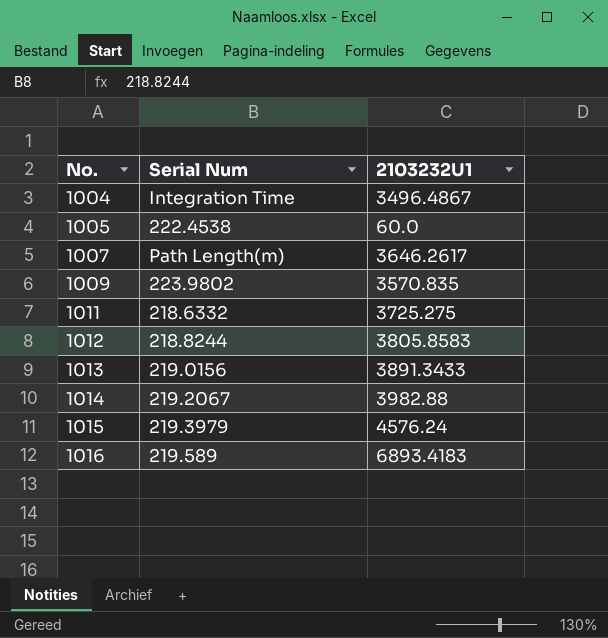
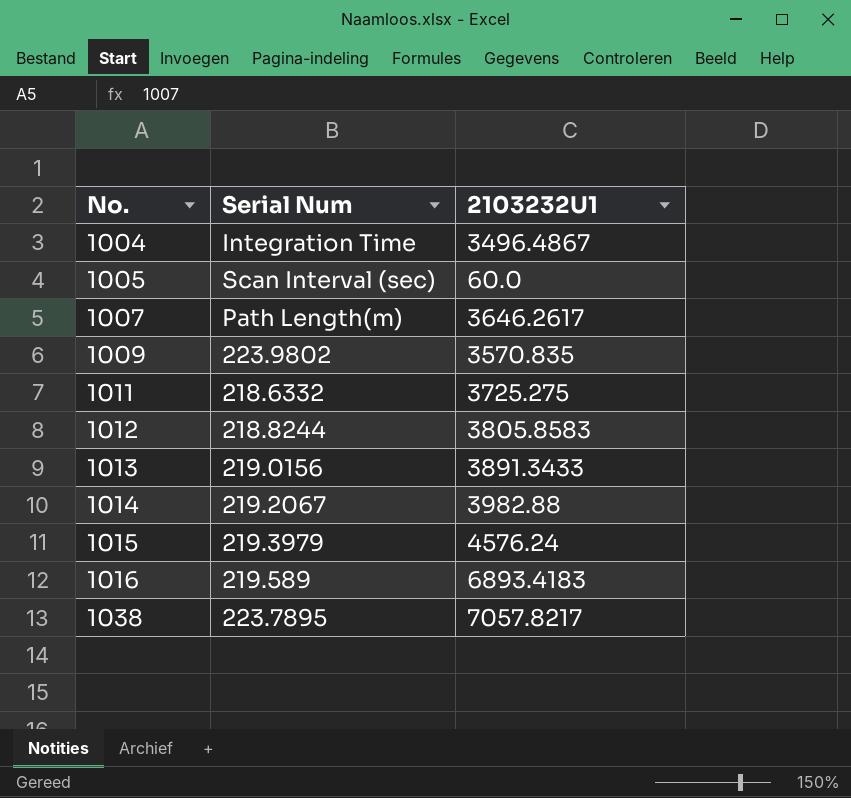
1005 | Serial Num: 222.4538 -> Scan Interval (sec)
row 1038: none -> 223.7895 | 7057.8217

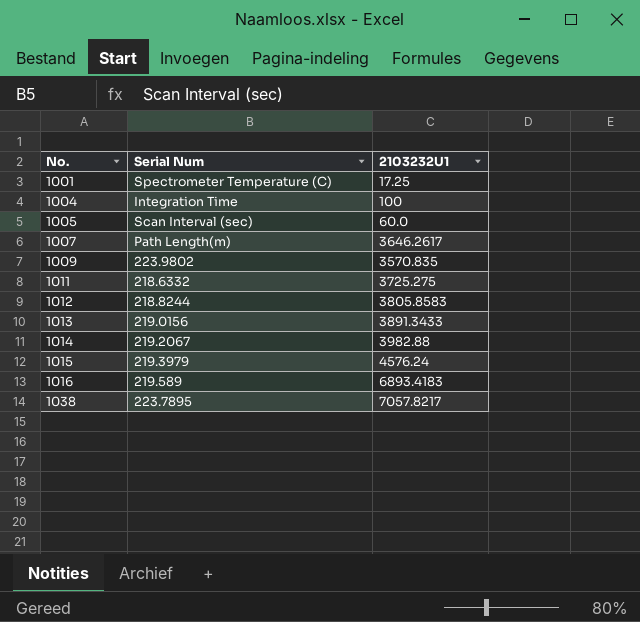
row 1001: none -> Spectrometer Temperature (C) | 17.25
1004 | 2103232U1: 3496.4867 -> 100

